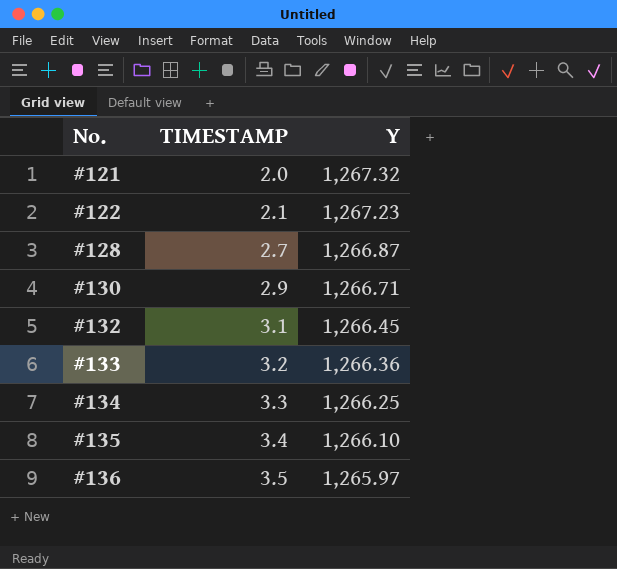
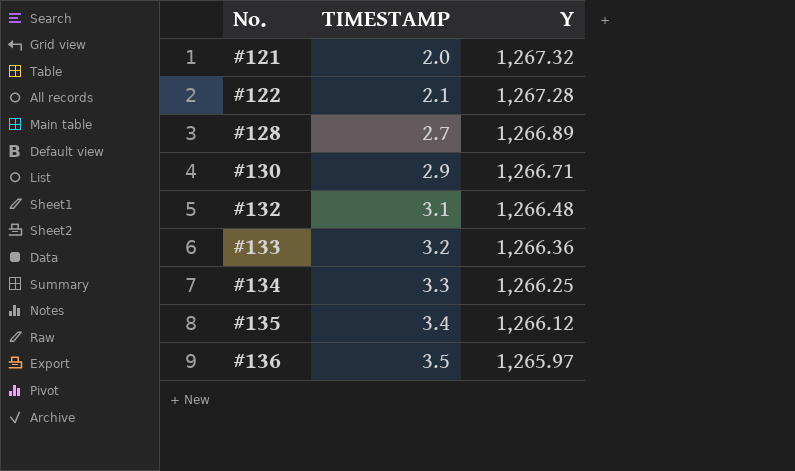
#122 | Y: 1,267.23 -> 1,267.28
#128 | Y: 1,266.87 -> 1,266.89
#132 | Y: 1,266.45 -> 1,266.48
#135 | Y: 1,266.10 -> 1,266.12

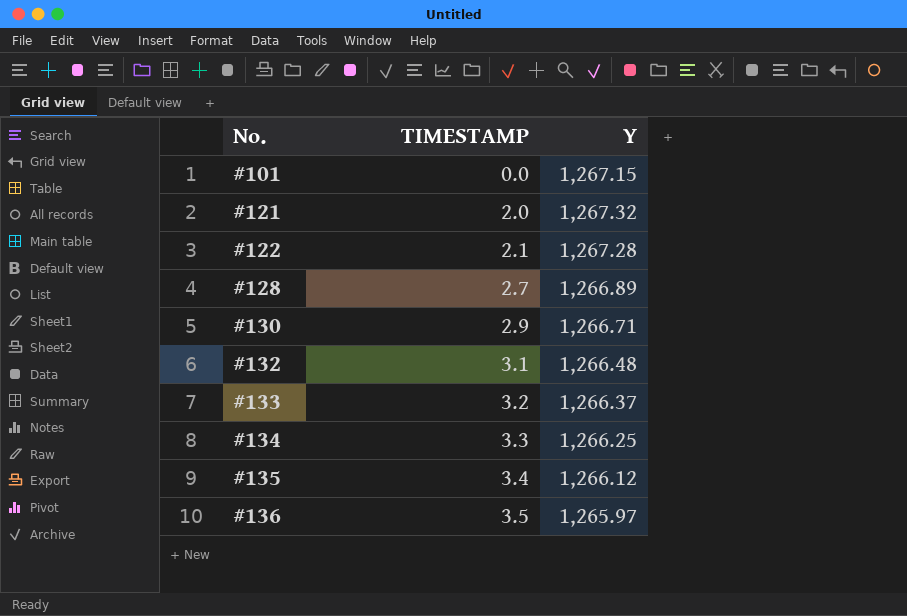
row #101: none -> 0.0 | 1,267.15
#133 | Y: 1,266.36 -> 1,266.37

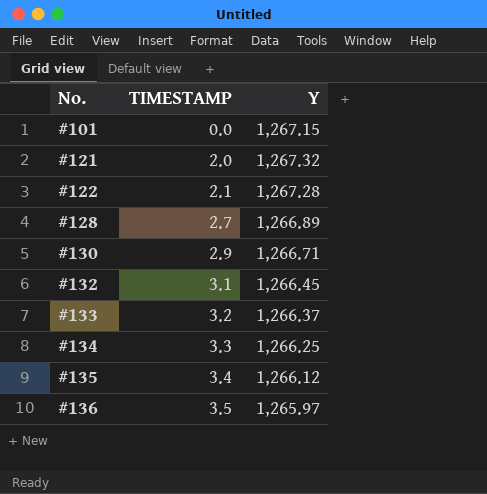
#132 | Y: 1,266.48 -> 1,266.45

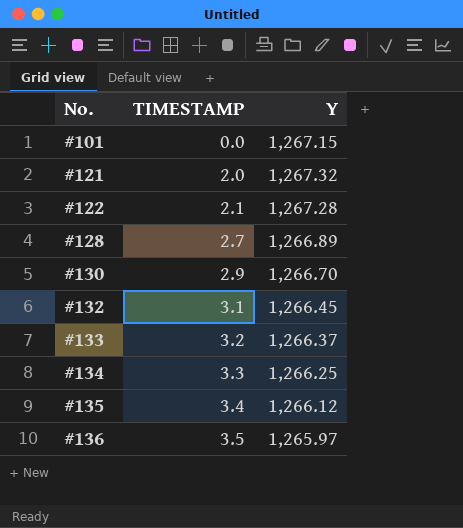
#130 | Y: 1,266.71 -> 1,266.70

